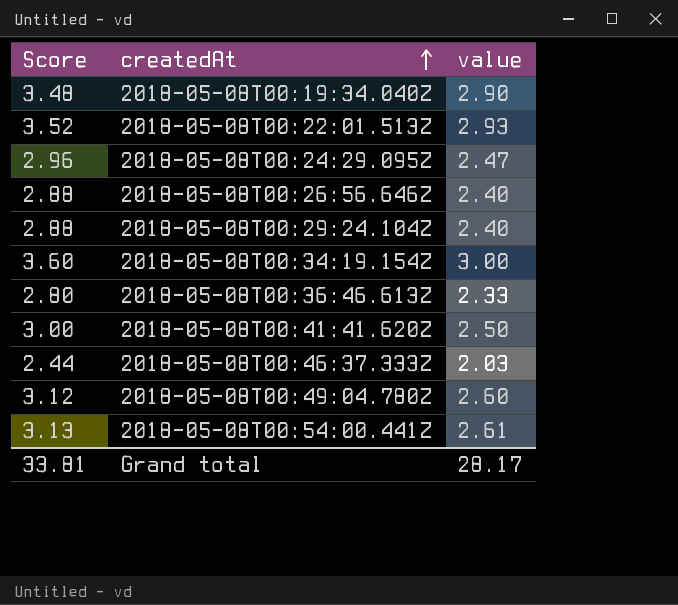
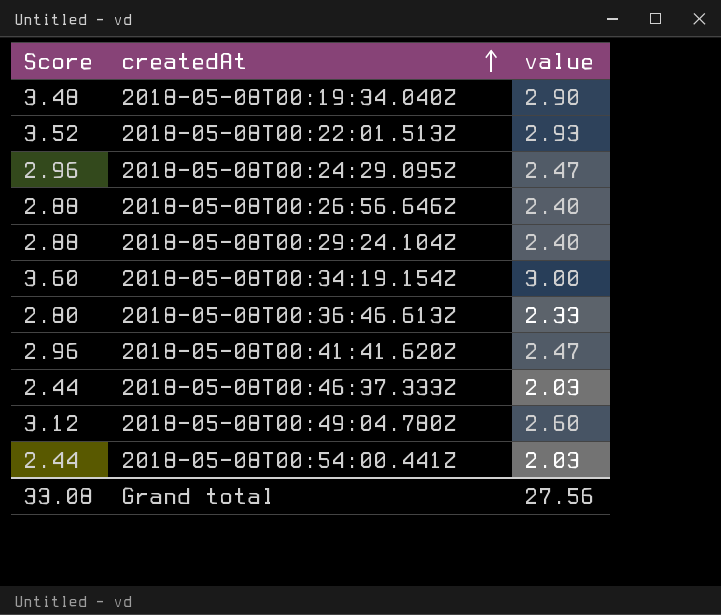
2018-05-08T00:41:41.620Z | Score: 3.00 -> 2.96
2018-05-08T00:41:41.620Z | value: 2.50 -> 2.47
2018-05-08T00:54:00.441Z | Score: 3.13 -> 2.44
2018-05-08T00:54:00.441Z | value: 2.61 -> 2.03
Grand total | Score: 33.81 -> 33.08
Grand total | value: 28.17 -> 27.56

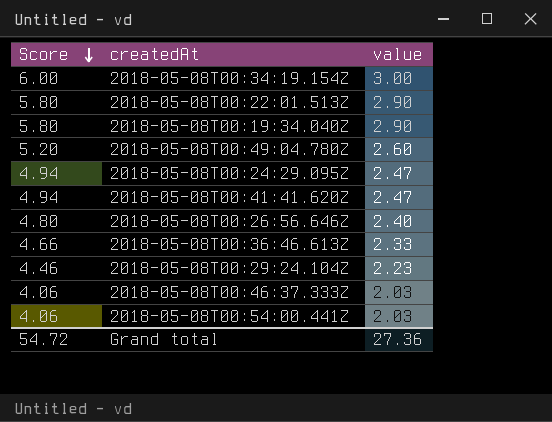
row order: createdAt ascending -> Score descending
column Score | formula: [value] * 1.2 -> [value] * 2
2018-05-08T00:22:01.513Z | value: 2.93 -> 2.90
2018-05-08T00:29:24.104Z | value: 2.40 -> 2.23
Grand total | Score: 33.08 -> 54.72
Grand total | value: 27.56 -> 27.36

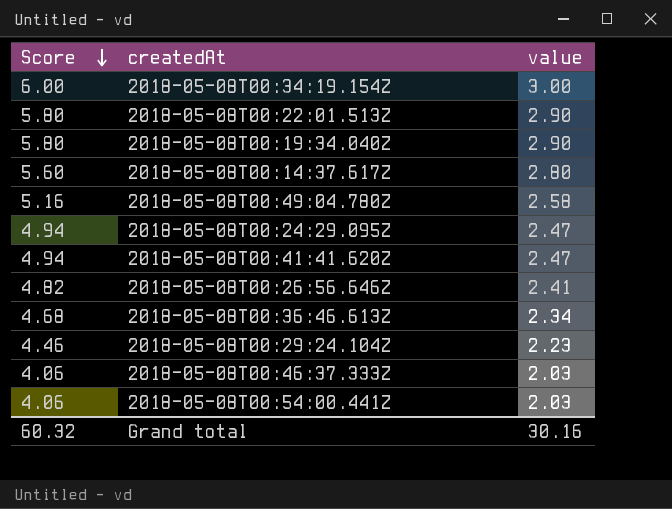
row 2018-05-08T00:14:37.617Z: none -> 5.60 | 2.80
2018-05-08T00:49:04.780Z | Score: 5.20 -> 5.16
2018-05-08T00:49:04.780Z | value: 2.60 -> 2.58
2018-05-08T00:26:56.646Z | Score: 4.80 -> 4.82
2018-05-08T00:26:56.646Z | value: 2.40 -> 2.41
2018-05-08T00:36:46.613Z | Score: 4.66 -> 4.68
2018-05-08T00:36:46.613Z | value: 2.33 -> 2.34
Grand total | Score: 54.72 -> 60.32
Grand total | value: 27.36 -> 30.16

